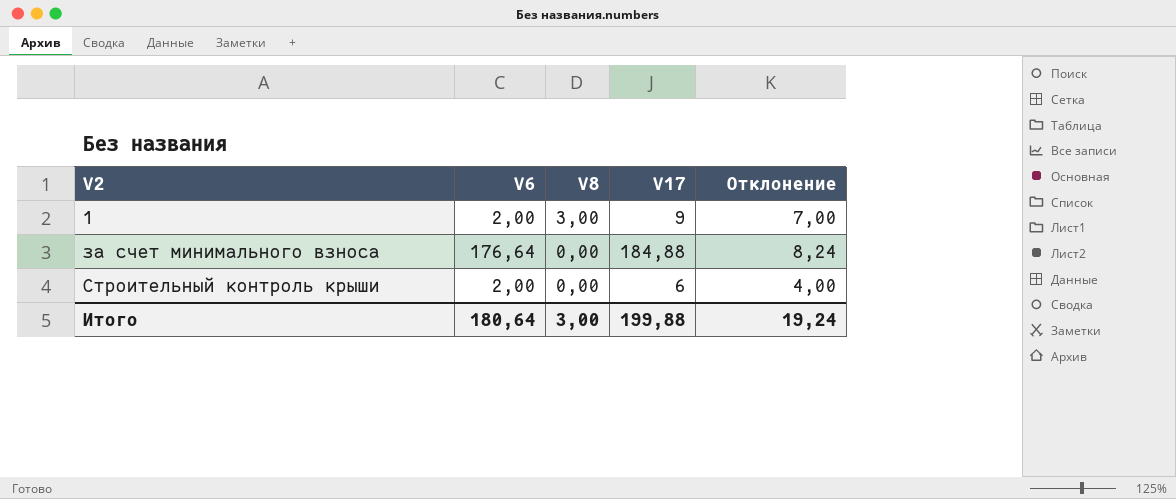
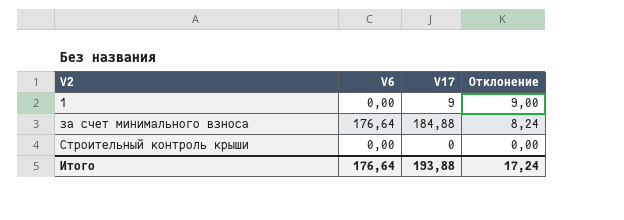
column V8 | position: 3 -> none
1 | V6: 2,00 -> 0,00
1 | Отклонение: 7,00 -> 9,00
Строительный контроль крыши | V6: 2,00 -> 0,00
Строительный контроль крыши | V17: 6 -> 0
Строительный контроль крыши | Отклонение: 4,00 -> 0,00
Итого | V6: 180,64 -> 176,64
Итого | V17: 199,88 -> 193,88
Итого | Отклонение: 19,24 -> 17,24

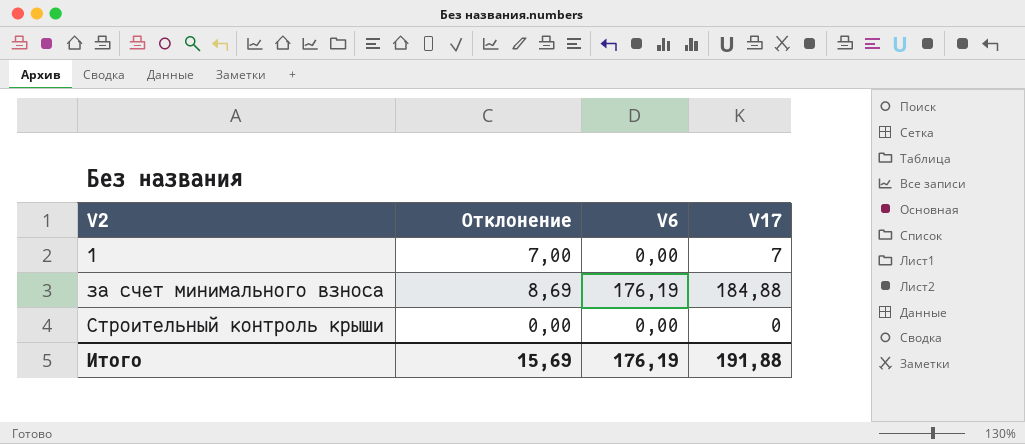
column Отклонение | position: 4 -> 2
1 | Отклонение: 9,00 -> 7,00
1 | V17: 9 -> 7
за счет минимального взноса | Отклонение: 8,24 -> 8,69
за счет минимального взноса | V6: 176,64 -> 176,19
Итого | Отклонение: 17,24 -> 15,69
Итого | V6: 176,64 -> 176,19
Итого | V17: 193,88 -> 191,88

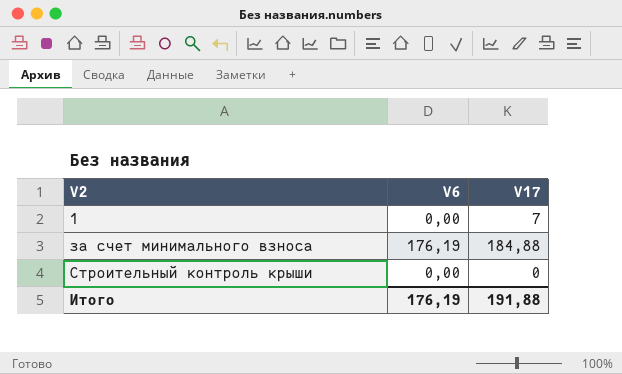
column Отклонение | formula: [V17] - [V6] -> none

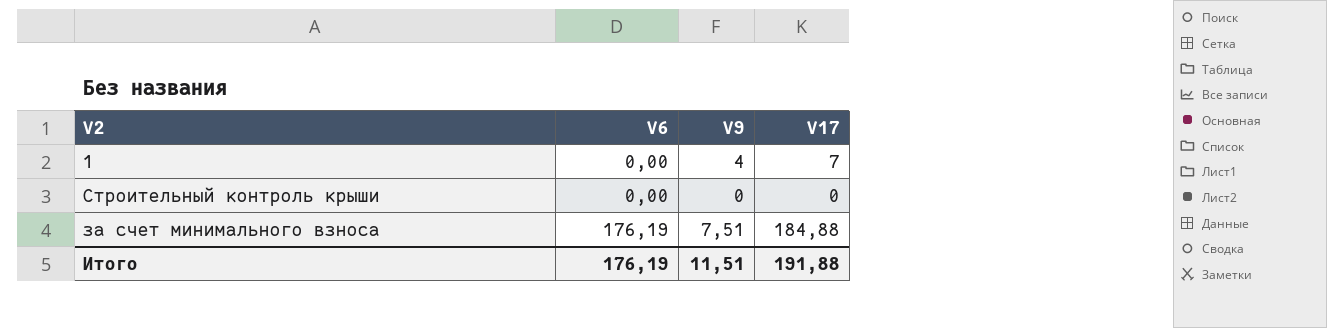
row order: V2 ascending -> V6 ascending
column V9 | position: none -> 3

